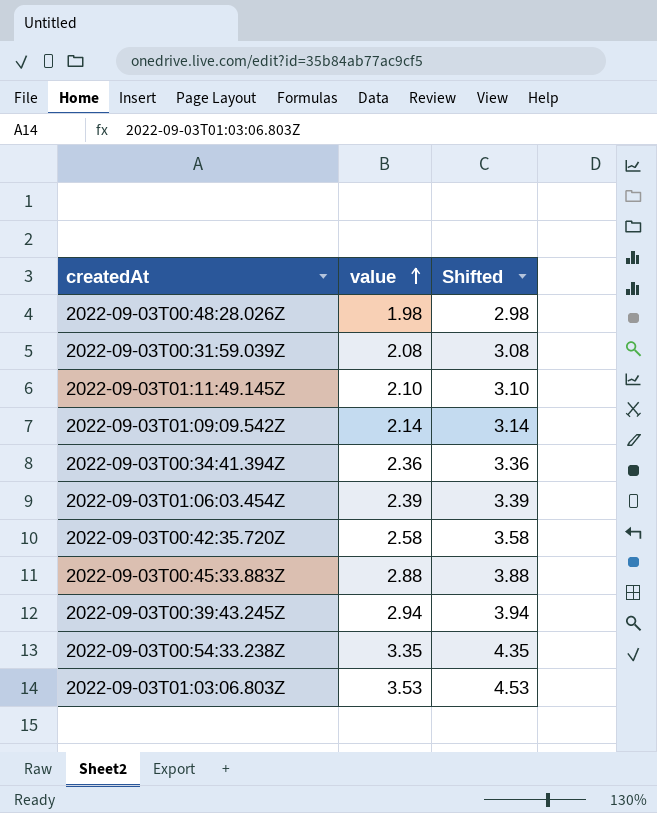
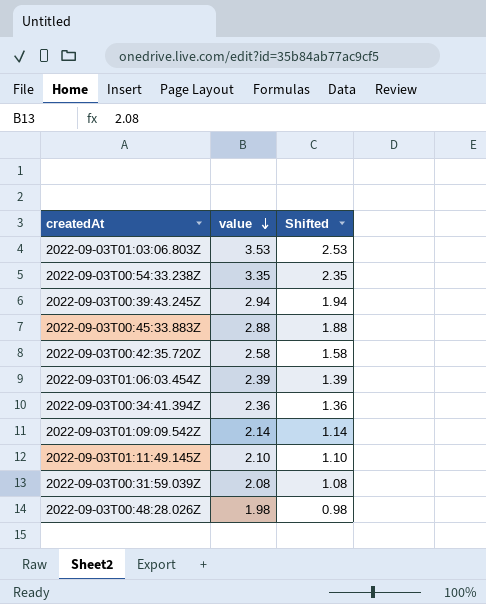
row order: value ascending -> value descending
column Shifted | formula: [value] + 1 -> [value] - 1

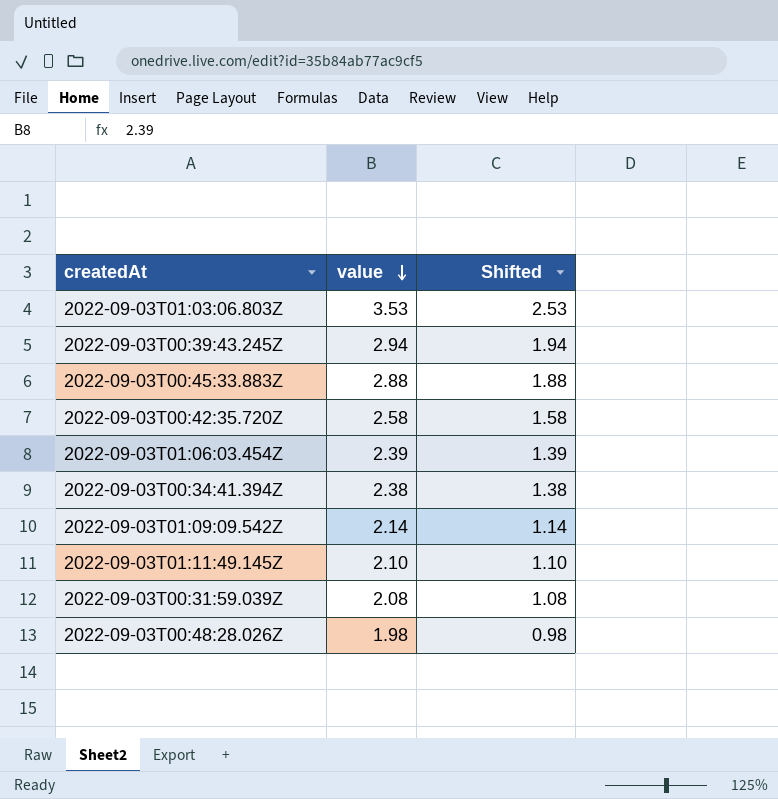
row 2022-09-03T00:54:33.238Z: 3.35 | 2.35 -> none
2022-09-03T00:34:41.394Z | value: 2.36 -> 2.38
2022-09-03T00:34:41.394Z | Shifted: 1.36 -> 1.38

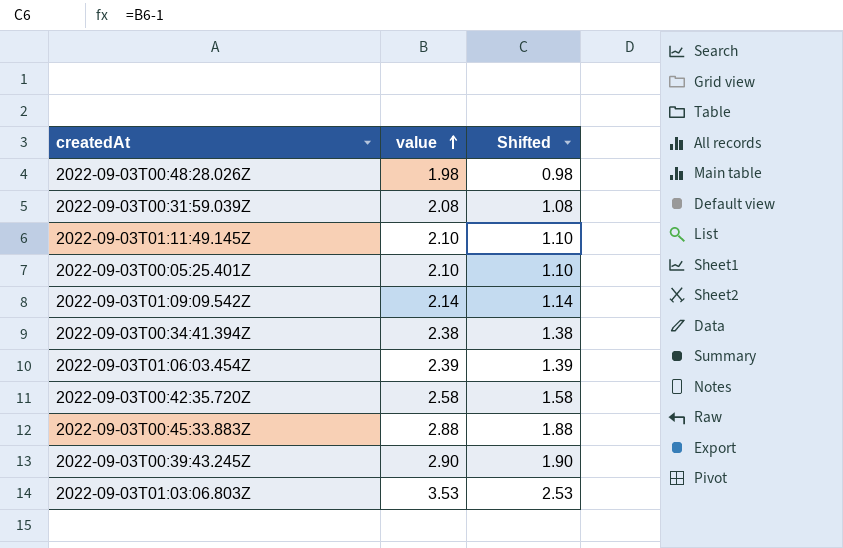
row order: value descending -> value ascending
row 2022-09-03T00:05:25.401Z: none -> 2.10 | 1.10
2022-09-03T00:39:43.245Z | value: 2.94 -> 2.90
2022-09-03T00:39:43.245Z | Shifted: 1.94 -> 1.90

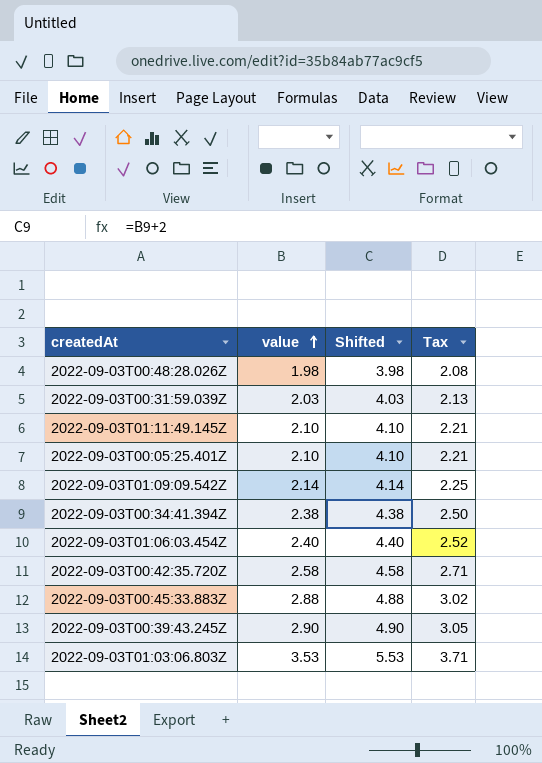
column Shifted | formula: [value] - 1 -> [value] + 2
column Tax | formula: none -> [value] * 1.05
2022-09-03T00:31:59.039Z | value: 2.08 -> 2.03
2022-09-03T01:06:03.454Z | value: 2.39 -> 2.40

